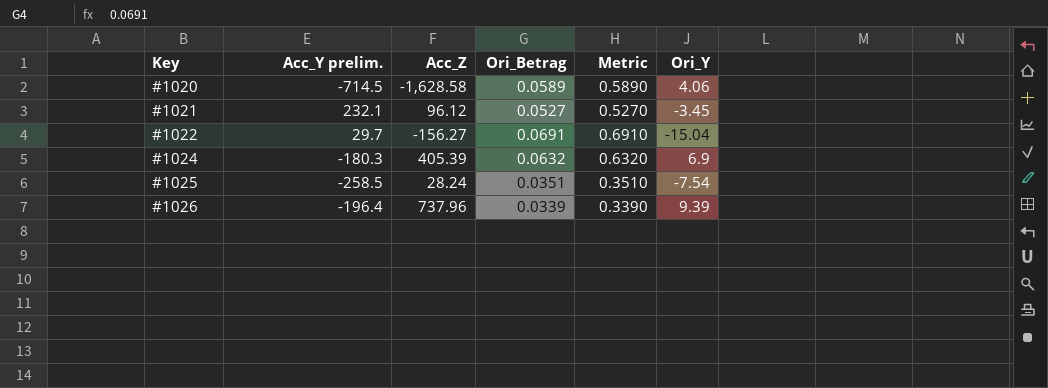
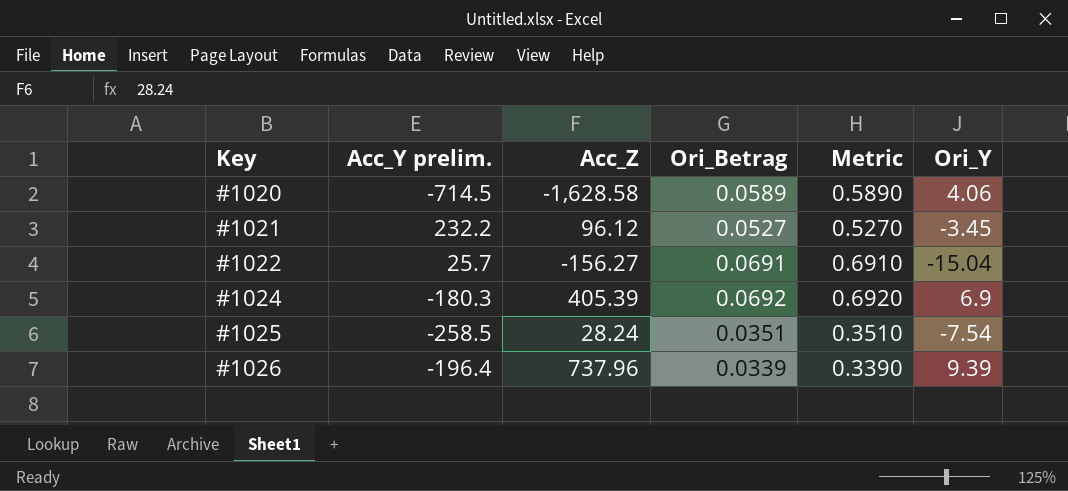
#1021 | Acc_Y prelim.: 232.1 -> 232.2
#1022 | Acc_Y prelim.: 29.7 -> 25.7
#1024 | Ori_Betrag: 0.0632 -> 0.0692
#1024 | Metric: 0.6320 -> 0.6920

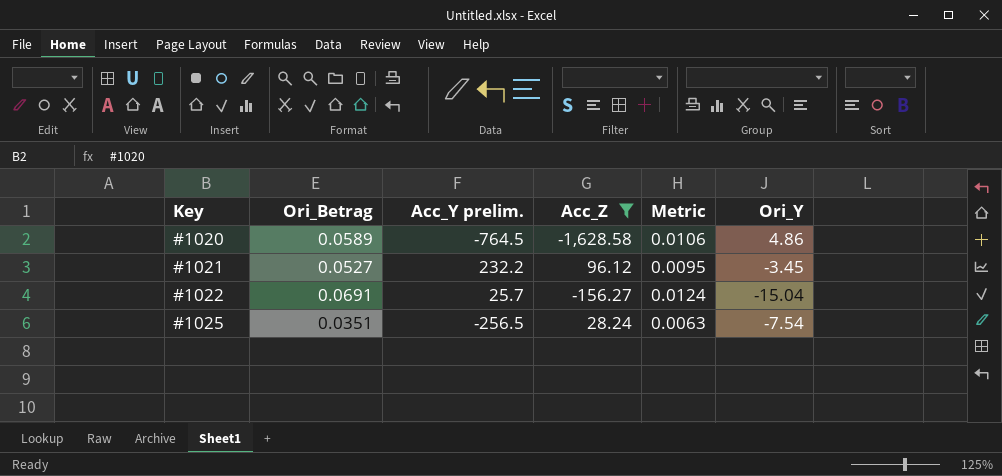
filter: none -> Acc_Z <= 96.12
column Ori_Betrag | position: 4 -> 2
column Metric | formula: [Ori_Betrag] * 10 -> [Ori_Betrag] * 0.18
#1020 | Acc_Y prelim.: -714.5 -> -764.5
#1020 | Ori_Y: 4.06 -> 4.86
#1025 | Acc_Y prelim.: -258.5 -> -256.5

